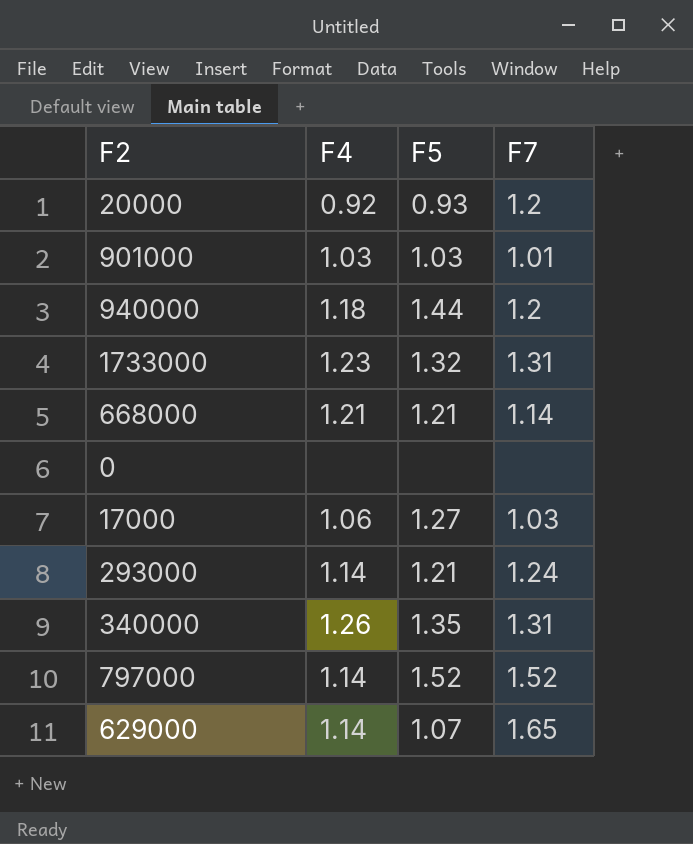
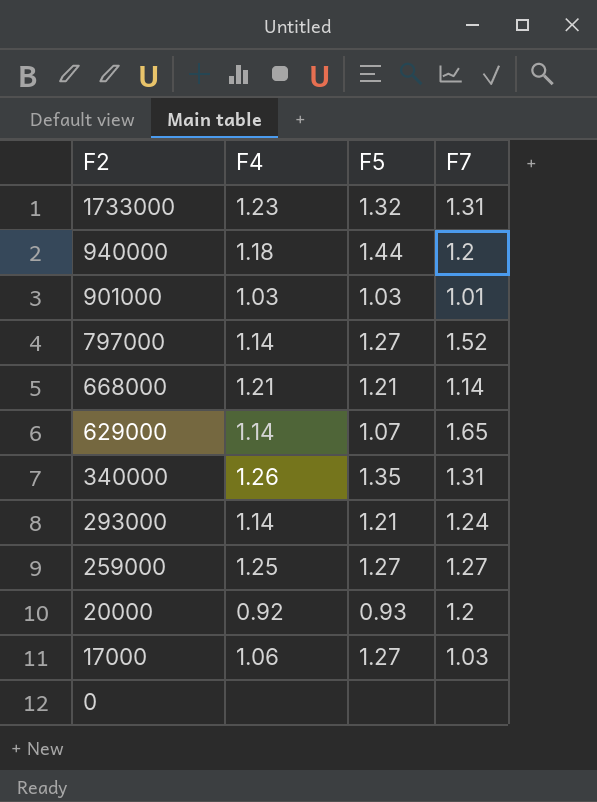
row order: none -> F2 descending
797000 | F5: 1.52 -> 1.27
row 259000: none -> 1.25 | 1.27 | 1.27

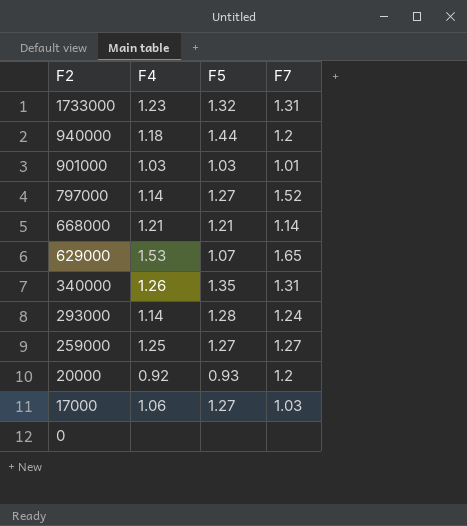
629000 | F4: 1.14 -> 1.53
293000 | F5: 1.21 -> 1.28

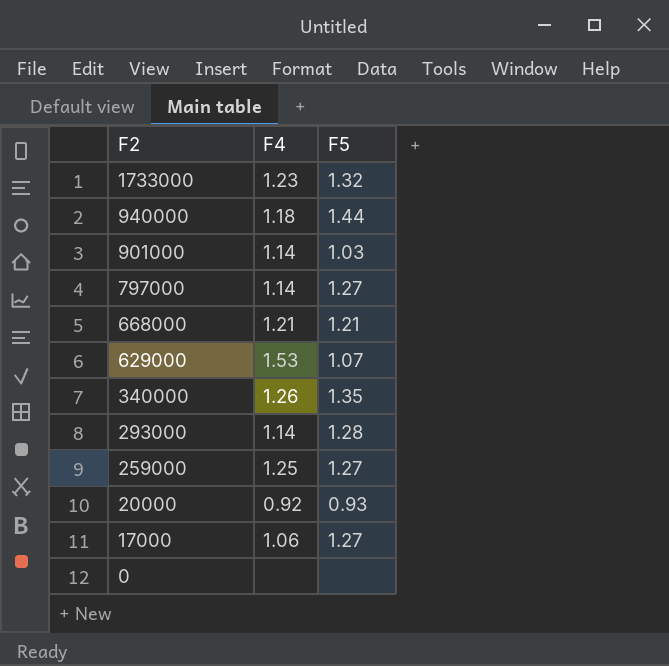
column F7 | position: 4 -> none
901000 | F4: 1.03 -> 1.14

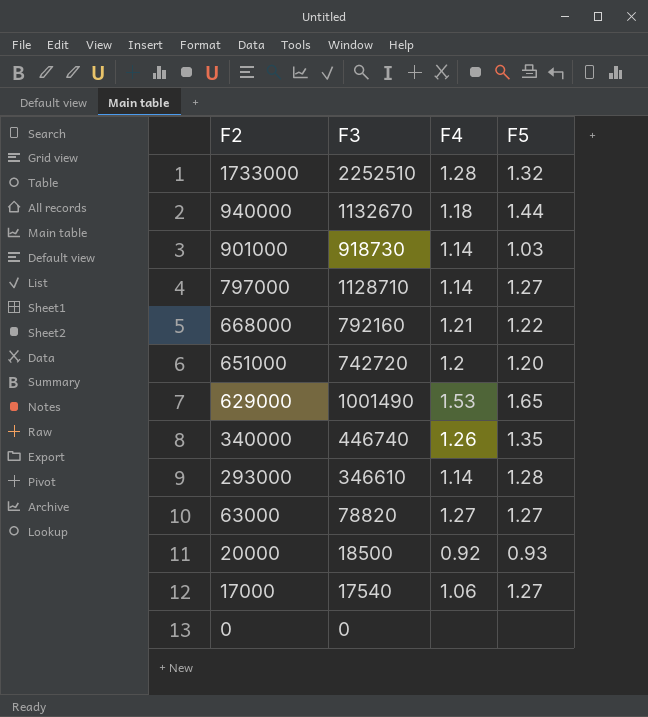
column F3 | position: none -> 2
row 259000: 1.25 | 1.27 -> none
1733000 | F4: 1.23 -> 1.28
668000 | F5: 1.21 -> 1.22
row 651000: none -> 742720 | 1.2 | 1.20
629000 | F5: 1.07 -> 1.65
row 63000: none -> 78820 | 1.27 | 1.27

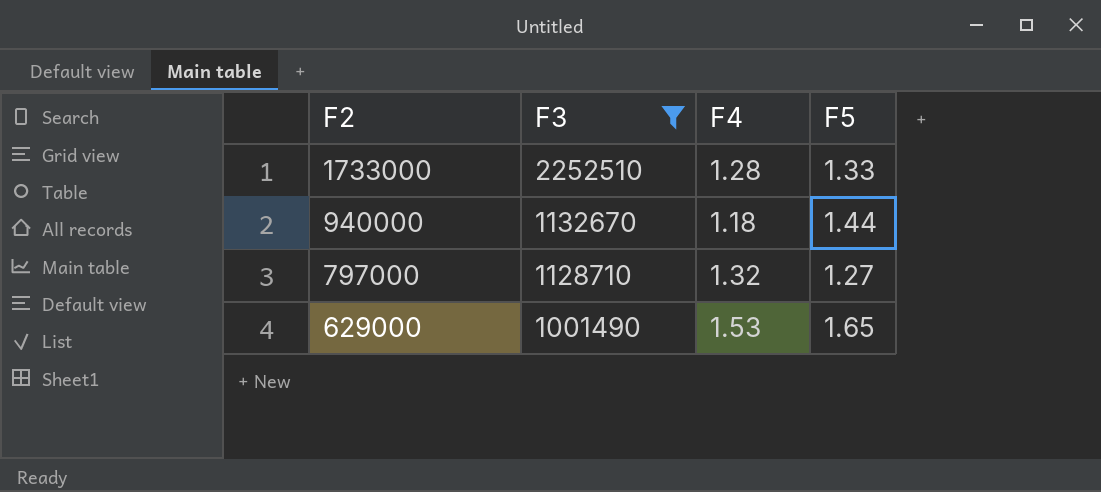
filter: none -> F3 >= 1001490
1733000 | F5: 1.32 -> 1.33
797000 | F4: 1.14 -> 1.32

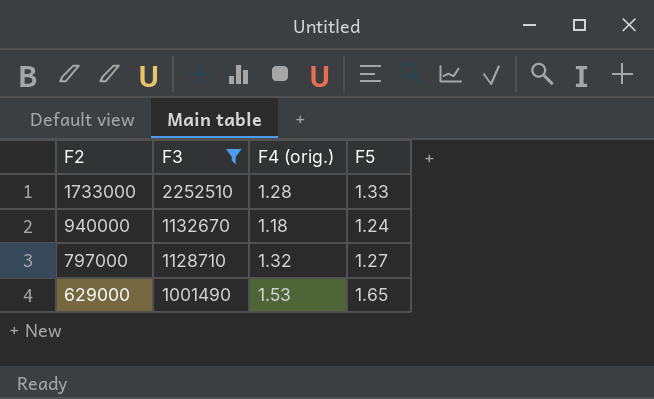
column name: F4 -> F4 (orig.)
940000 | F5: 1.44 -> 1.24

